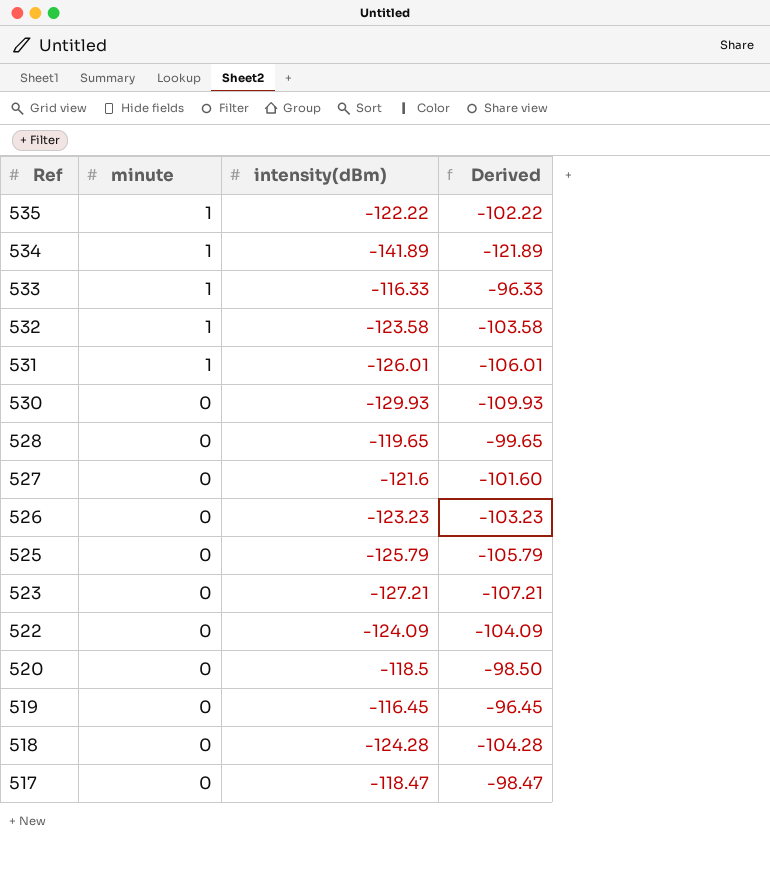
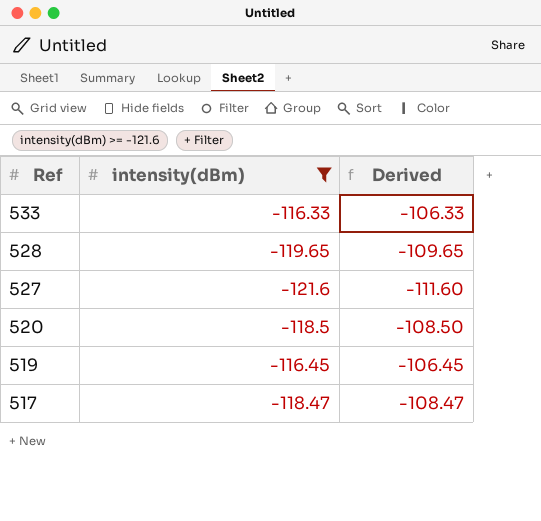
filter: none -> intensity(dBm) >= -121.6
column minute | position: 2 -> none
column Derived | formula: [intensity(dBm)] + 20 -> [intensity(dBm)] + 10

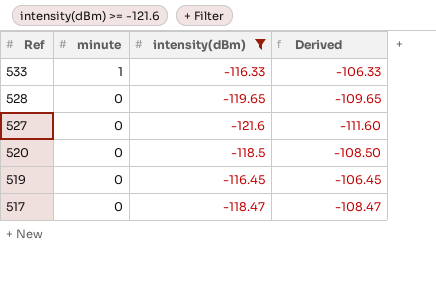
column minute | position: none -> 2

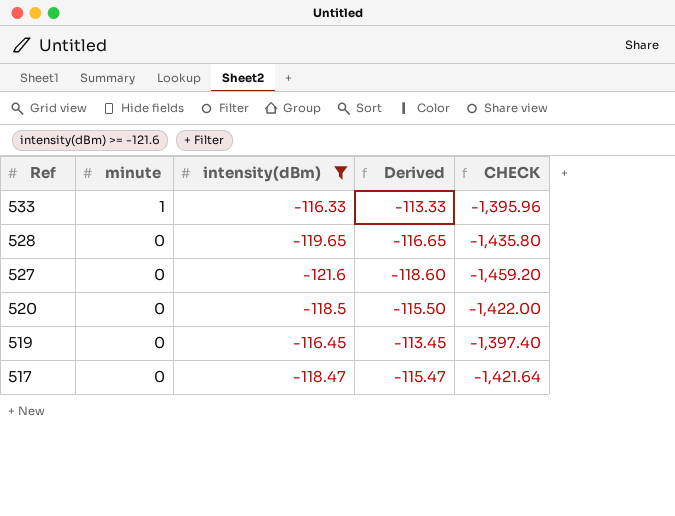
column Derived | formula: [intensity(dBm)] + 10 -> [intensity(dBm)] + 3
column CHECK | formula: none -> [intensity(dBm)] * 12

